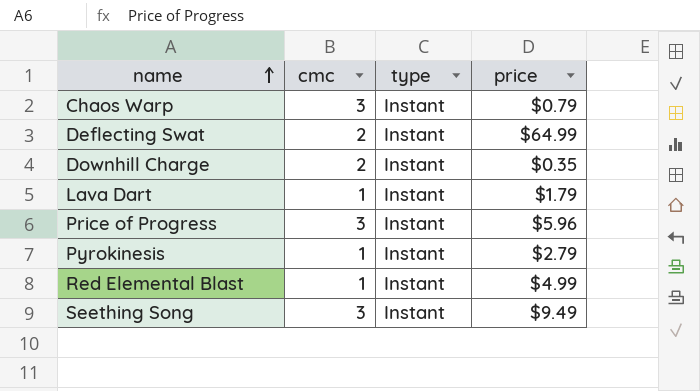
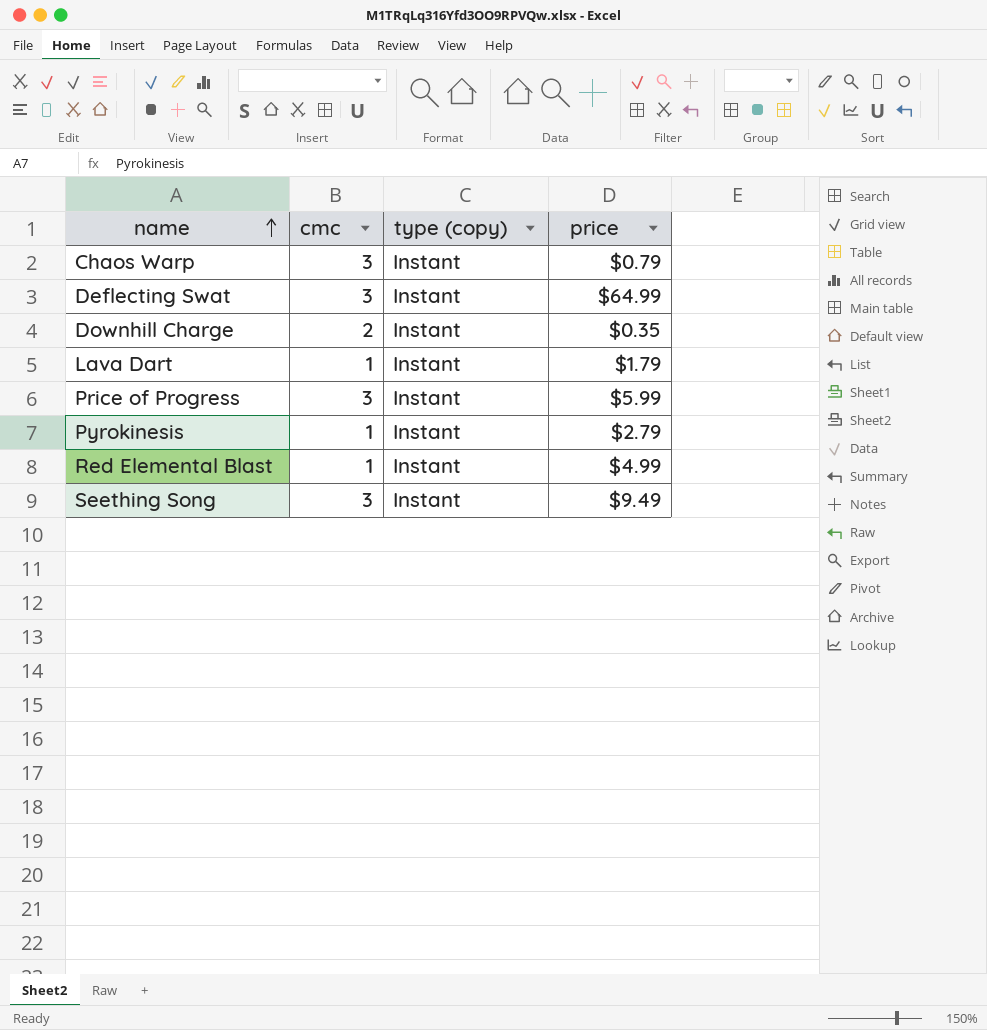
column name: type -> type (copy)
Deflecting Swat | cmc: 2 -> 3
Price of Progress | price: $5.96 -> $5.99

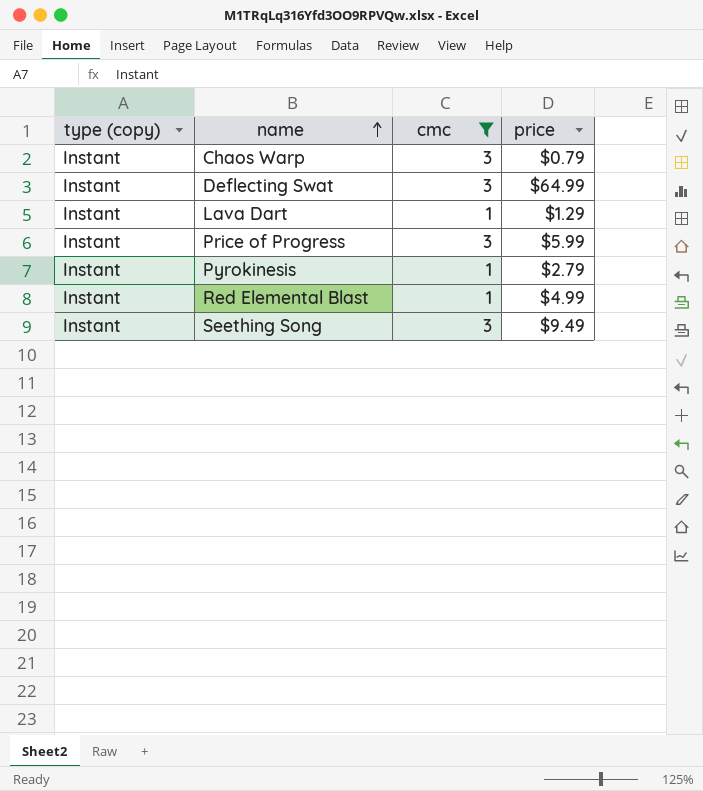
filter: none -> cmc != 2
column type (copy) | position: 3 -> 1
Lava Dart | price: $1.79 -> $1.29

